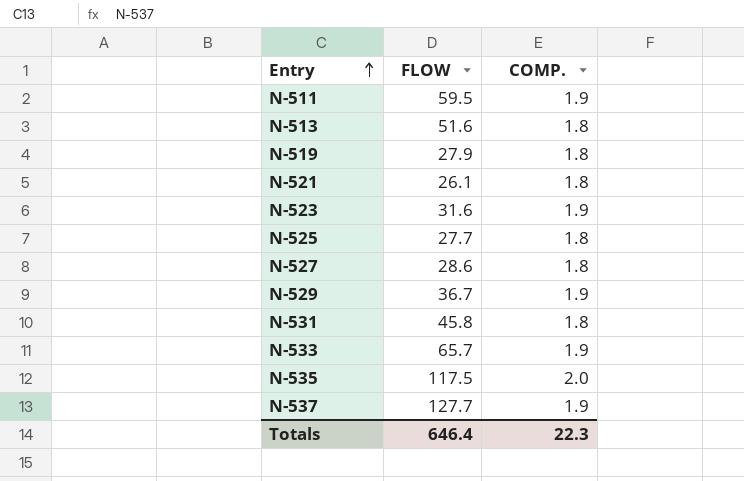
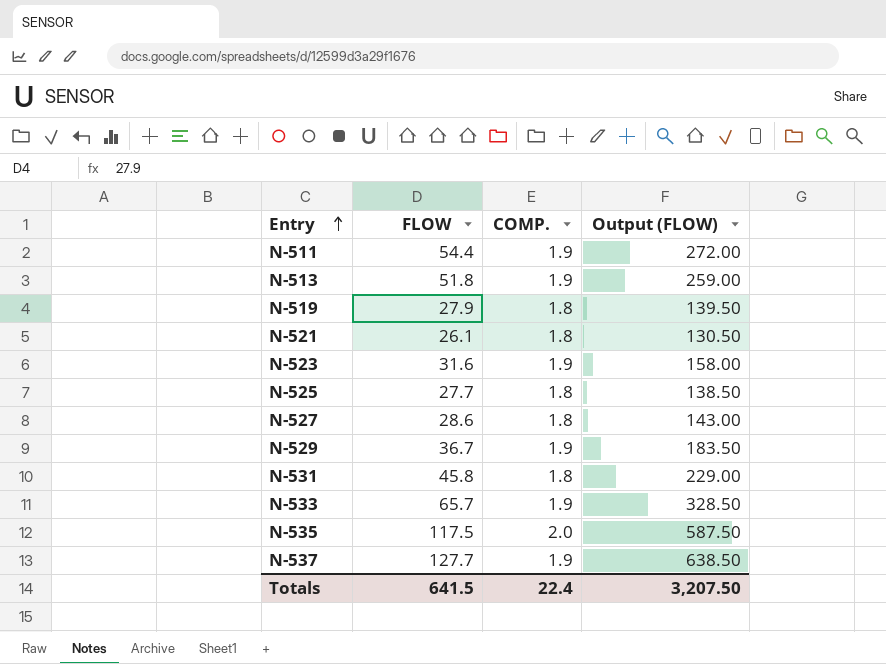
column Output (FLOW) | formula: none -> [FLOW] * 5
N-511 | FLOW: 59.5 -> 54.4
N-513 | FLOW: 51.6 -> 51.8
N-513 | COMP.: 1.8 -> 1.9
Totals | FLOW: 646.4 -> 641.5
Totals | COMP.: 22.3 -> 22.4

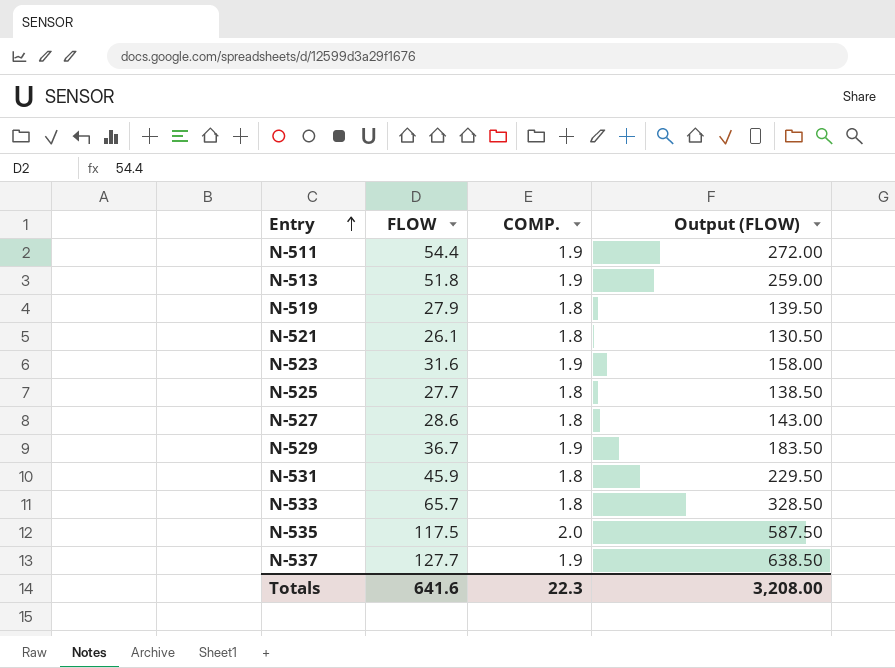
N-531 | FLOW: 45.8 -> 45.9
N-531 | Output (FLOW): 229.00 -> 229.50
N-533 | COMP.: 1.9 -> 1.8
Totals | FLOW: 641.5 -> 641.6
Totals | COMP.: 22.4 -> 22.3
Totals | Output (FLOW): 3,207.50 -> 3,208.00

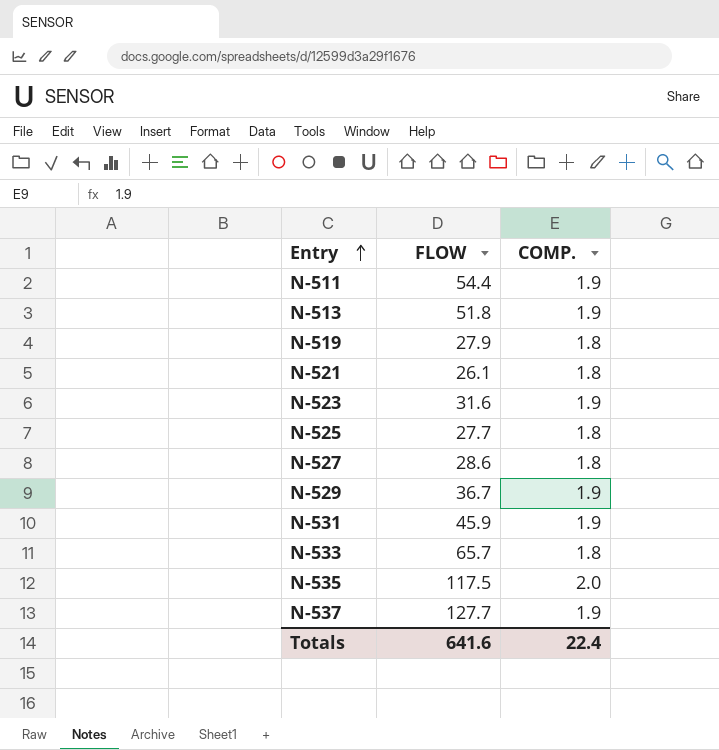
column Output (FLOW) | formula: [FLOW] * 5 -> none
N-531 | COMP.: 1.8 -> 1.9
Totals | COMP.: 22.3 -> 22.4

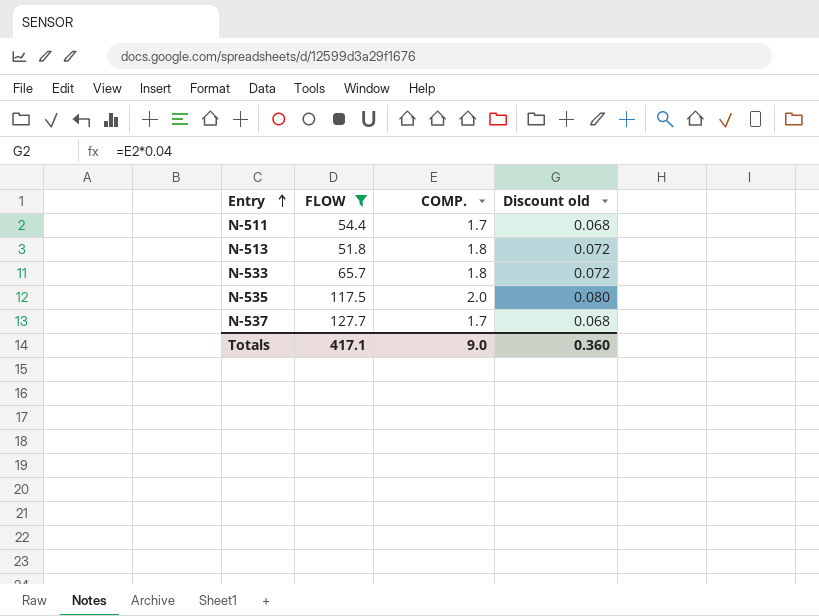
filter: none -> FLOW >= 51.8
column Discount old | formula: none -> [COMP.] * 0.04
N-511 | COMP.: 1.9 -> 1.7
N-513 | COMP.: 1.9 -> 1.8
N-537 | COMP.: 1.9 -> 1.7
Totals | FLOW: 641.6 -> 417.1
Totals | COMP.: 22.4 -> 9.0

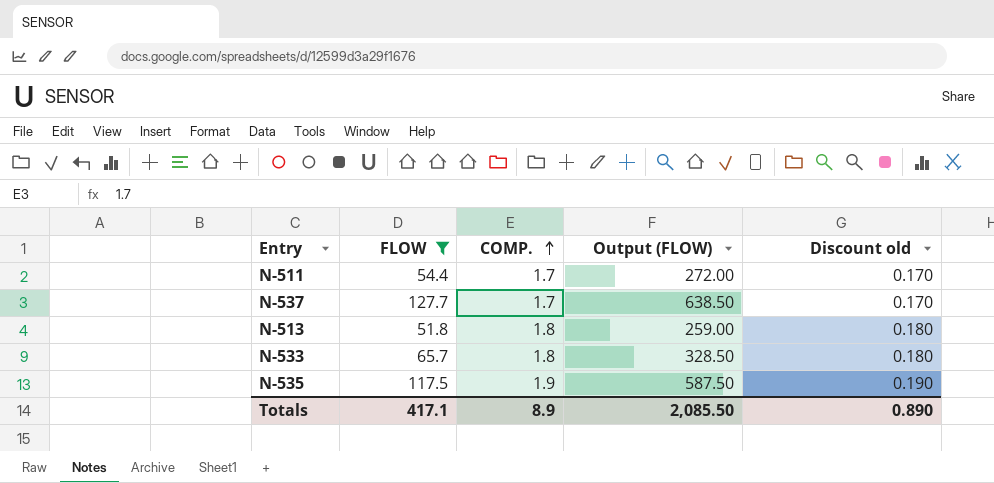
row order: Entry ascending -> COMP. ascending
column Output (FLOW) | formula: none -> [FLOW] * 5
column Discount old | formula: [COMP.] * 0.04 -> [COMP.] * 0.1
N-535 | COMP.: 2.0 -> 1.9
Totals | COMP.: 9.0 -> 8.9
Totals | Discount old: 0.360 -> 0.890

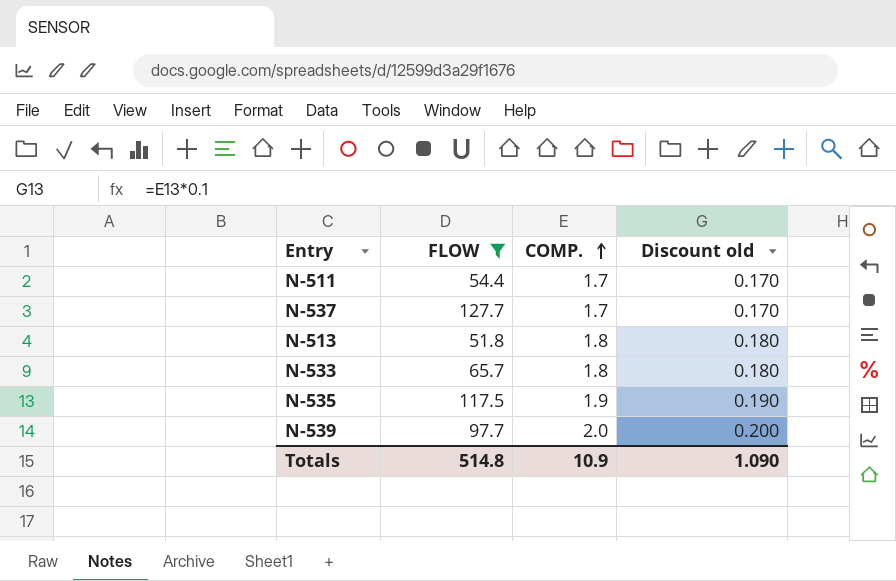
column Output (FLOW) | formula: [FLOW] * 5 -> none
row N-539: none -> 97.7 | 2.0 | 0.200
Totals | FLOW: 417.1 -> 514.8
Totals | COMP.: 8.9 -> 10.9
Totals | Discount old: 0.890 -> 1.090

